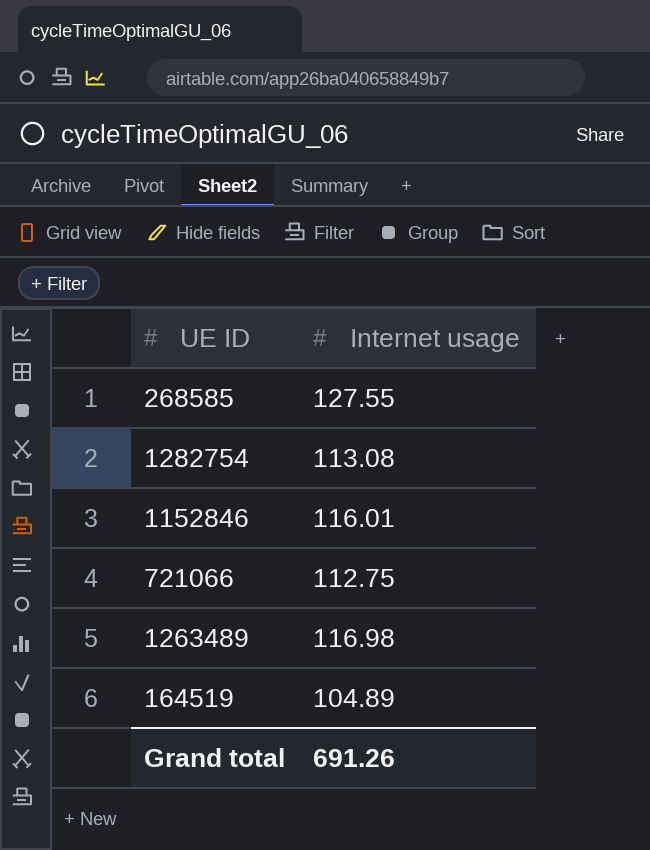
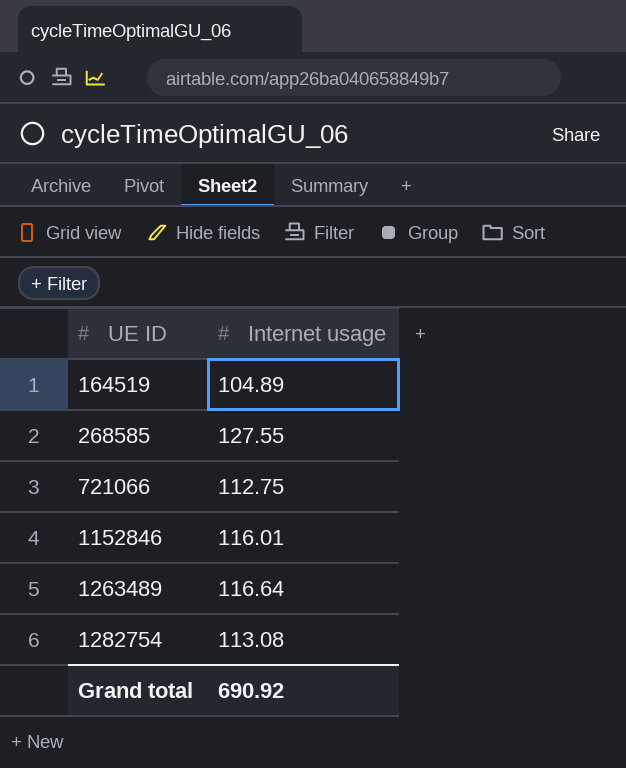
row order: none -> UE ID ascending
1263489 | Internet usage: 116.98 -> 116.64
Grand total | Internet usage: 691.26 -> 690.92

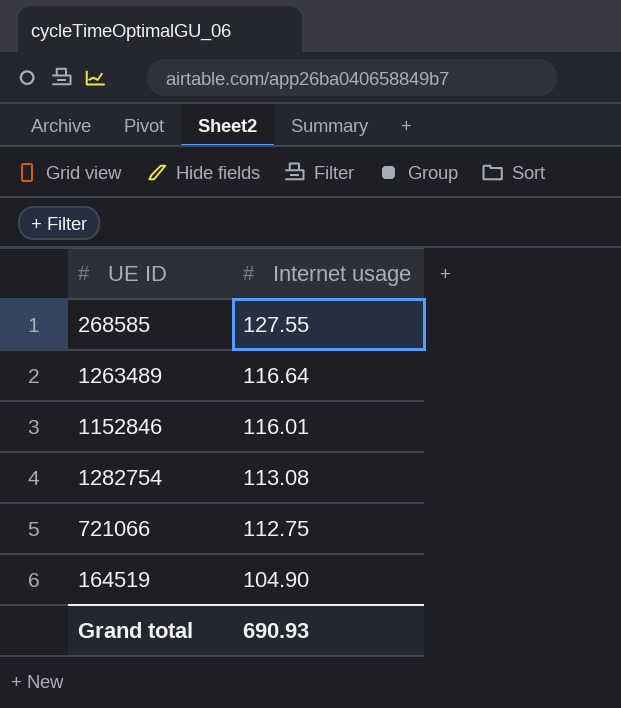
row order: UE ID ascending -> Internet usage descending
164519 | Internet usage: 104.89 -> 104.90
Grand total | Internet usage: 690.92 -> 690.93

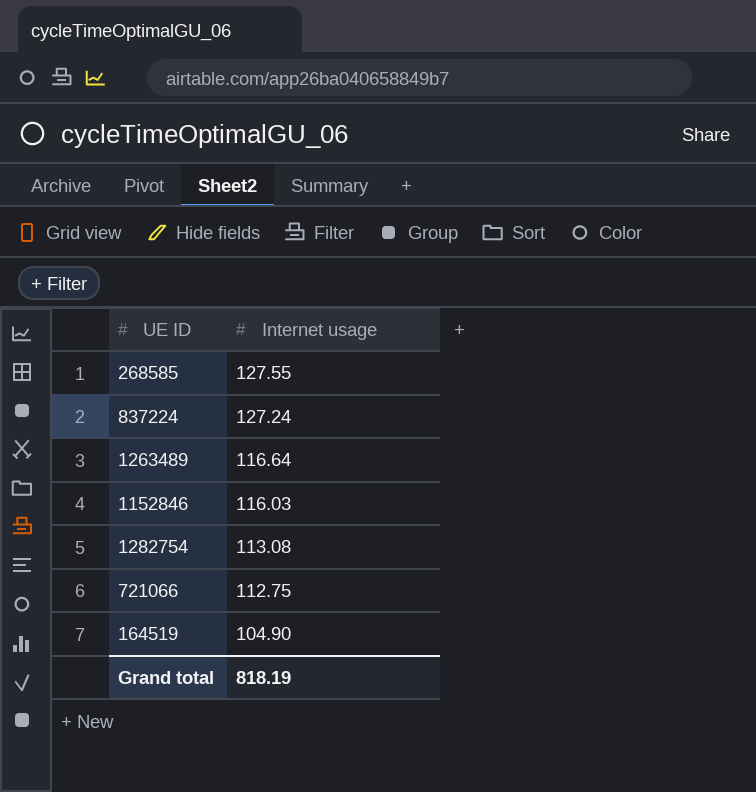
row 837224: none -> 127.24
1152846 | Internet usage: 116.01 -> 116.03
Grand total | Internet usage: 690.93 -> 818.19

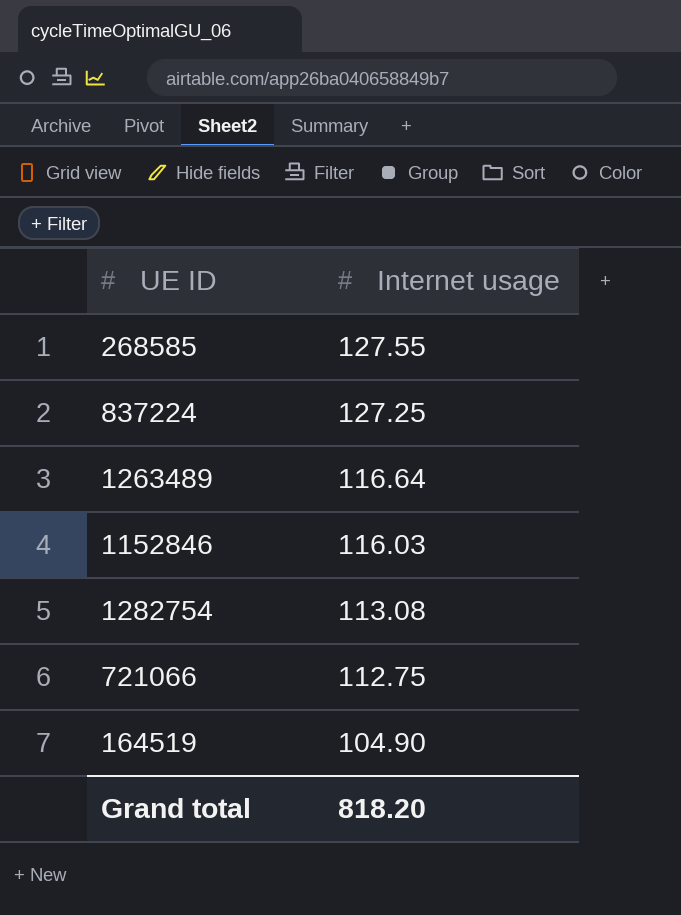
837224 | Internet usage: 127.24 -> 127.25
Grand total | Internet usage: 818.19 -> 818.20

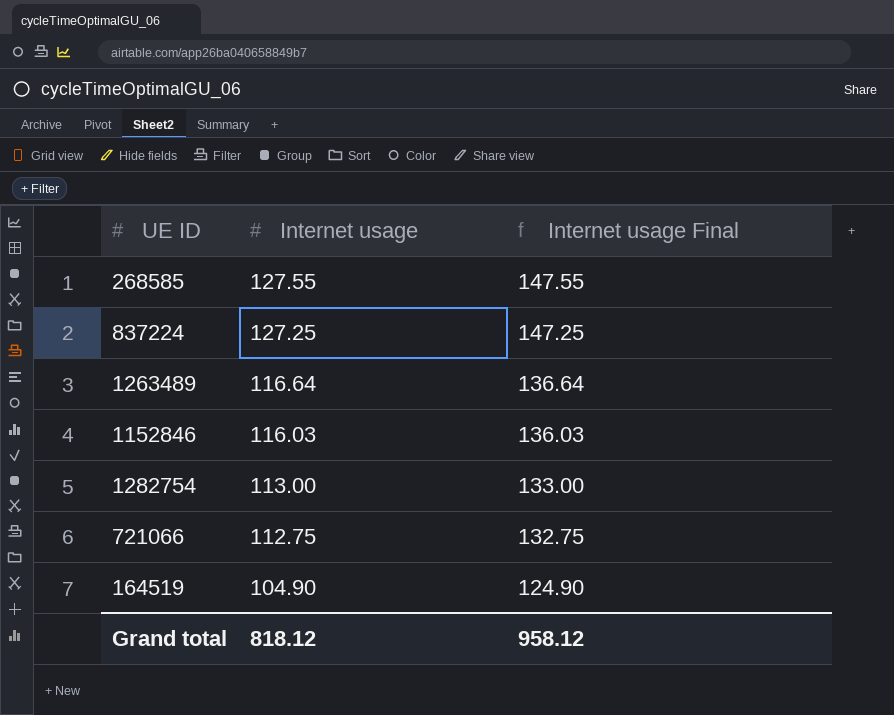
column Internet usage Final | formula: none -> [Internet usage] + 20
1282754 | Internet usage: 113.08 -> 113.00
Grand total | Internet usage: 818.20 -> 818.12

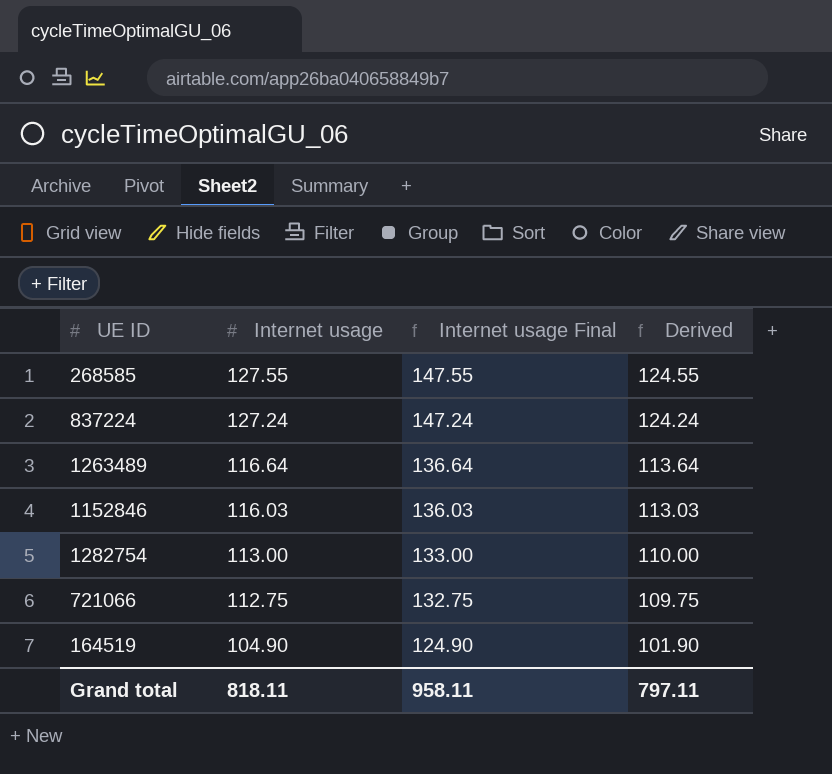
column Derived | formula: none -> [Internet usage] - 3
837224 | Internet usage: 127.25 -> 127.24
837224 | Internet usage Final: 147.25 -> 147.24
Grand total | Internet usage: 818.12 -> 818.11
Grand total | Internet usage Final: 958.12 -> 958.11

